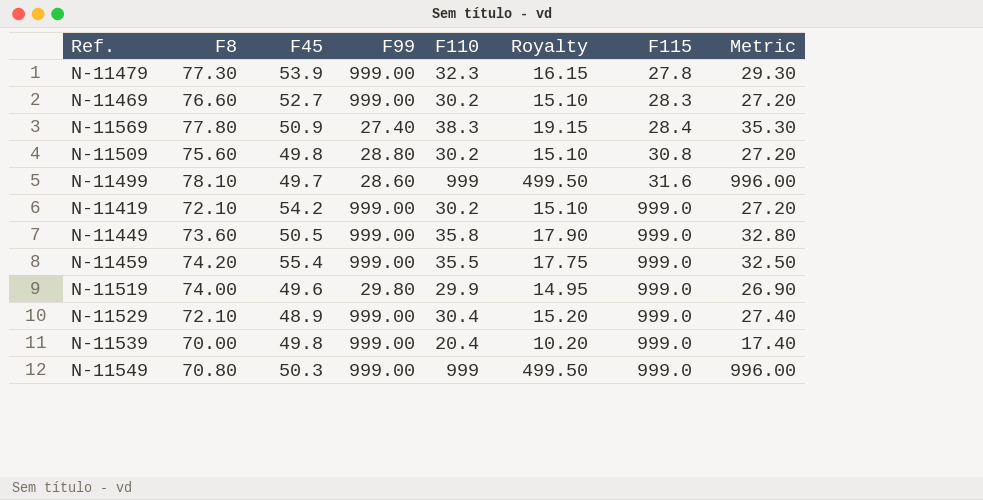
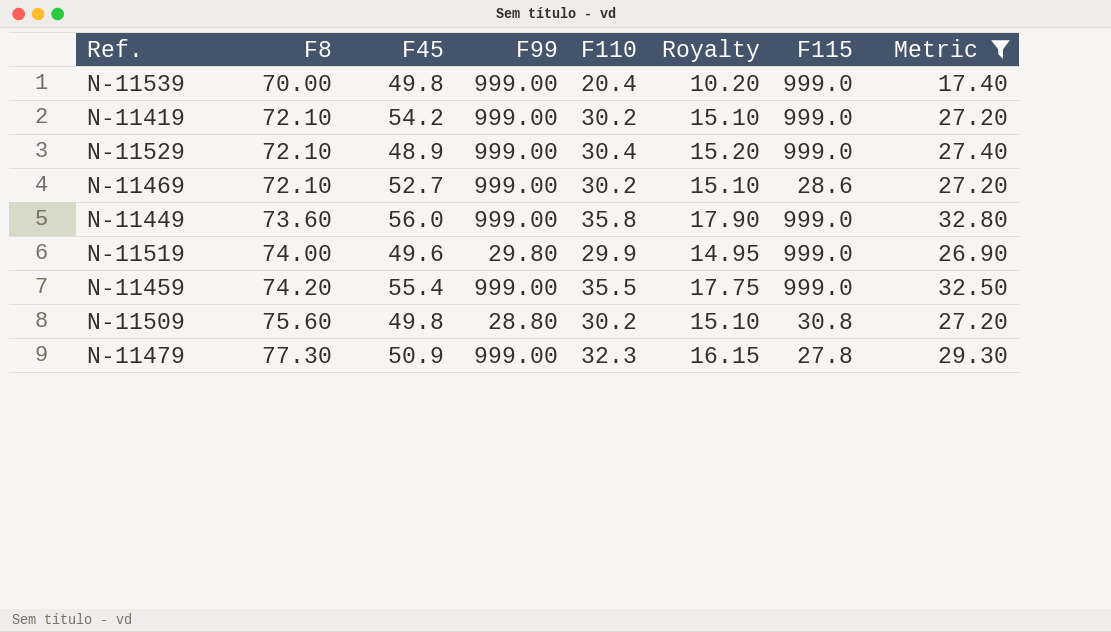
filter: none -> Metric <= 32.80
row order: F115 ascending -> F8 ascending
N-11469 | F8: 76.60 -> 72.10
N-11469 | F115: 28.3 -> 28.6
N-11449 | F45: 50.5 -> 56.0
N-11479 | F45: 53.9 -> 50.9

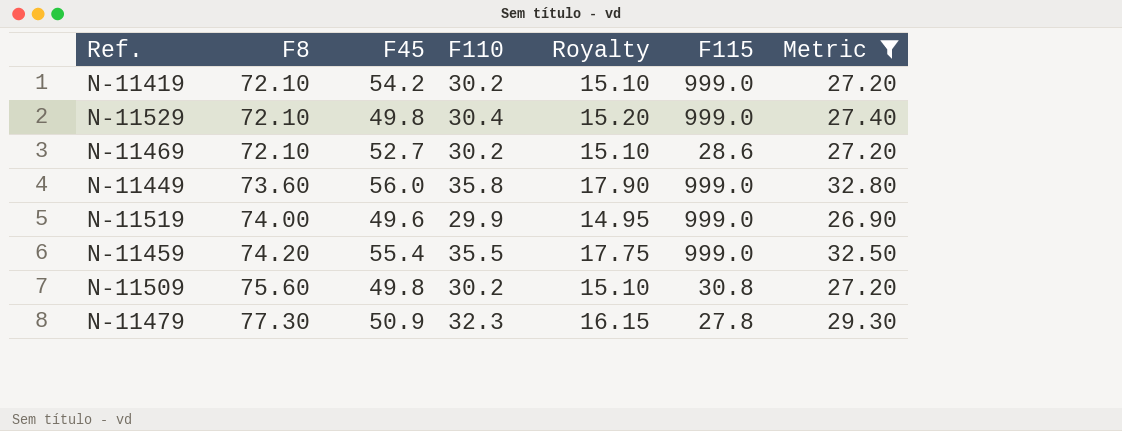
column F99 | position: 4 -> none
row N-11539: 70.00 | 49.8 | 999.00 | 20.4 | 10.20 | 999.0 | 17.40 -> none
N-11529 | F45: 48.9 -> 49.8

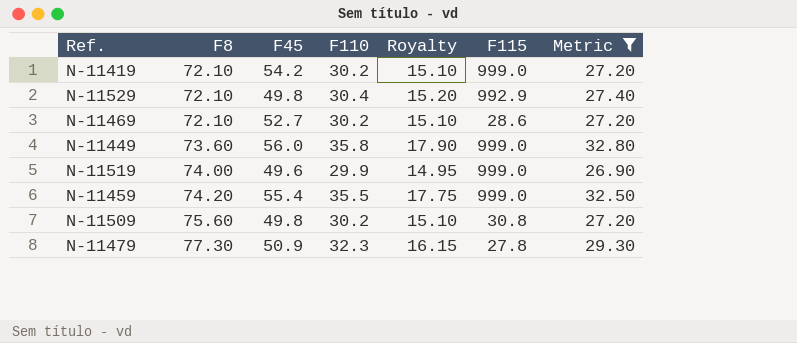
N-11529 | F115: 999.0 -> 992.9

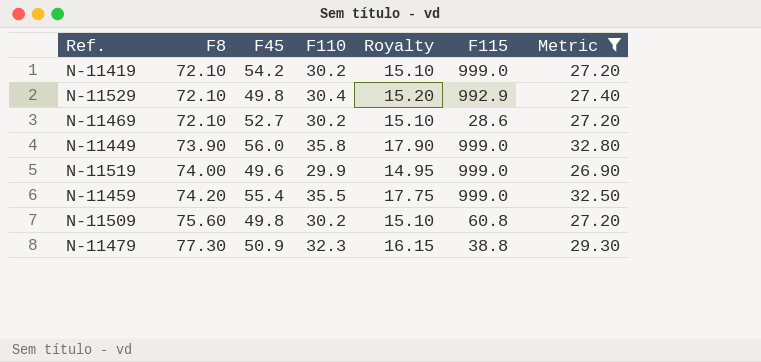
N-11449 | F8: 73.60 -> 73.90
N-11509 | F115: 30.8 -> 60.8
N-11479 | F115: 27.8 -> 38.8

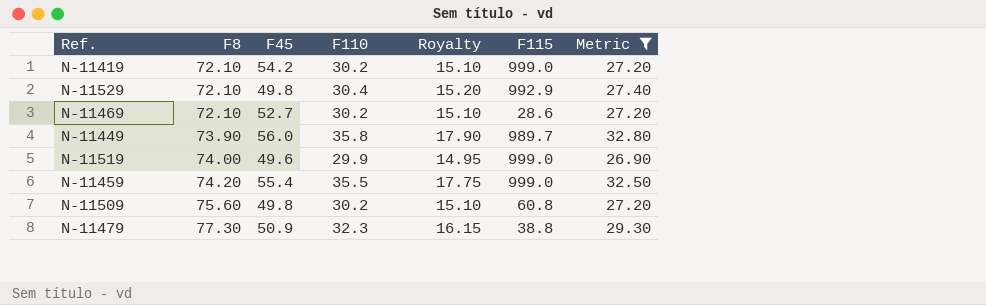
N-11449 | F115: 999.0 -> 989.7

